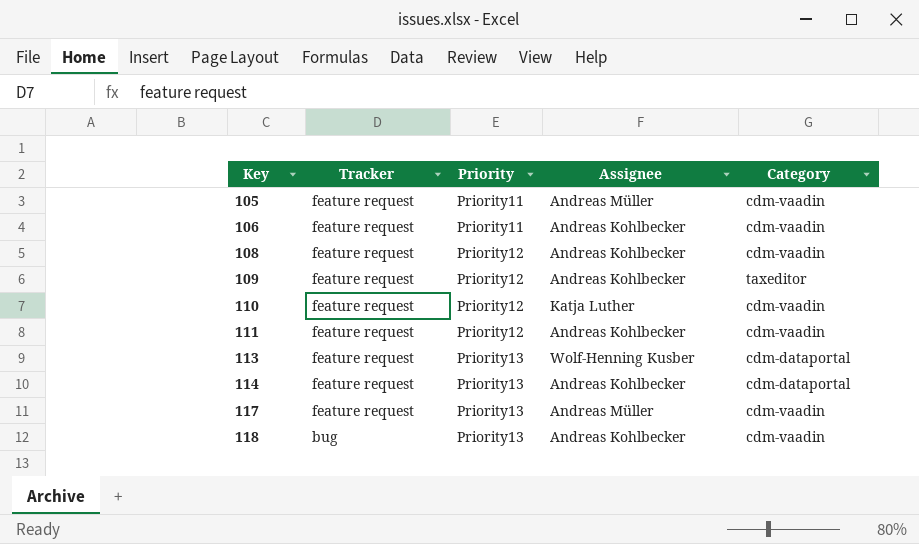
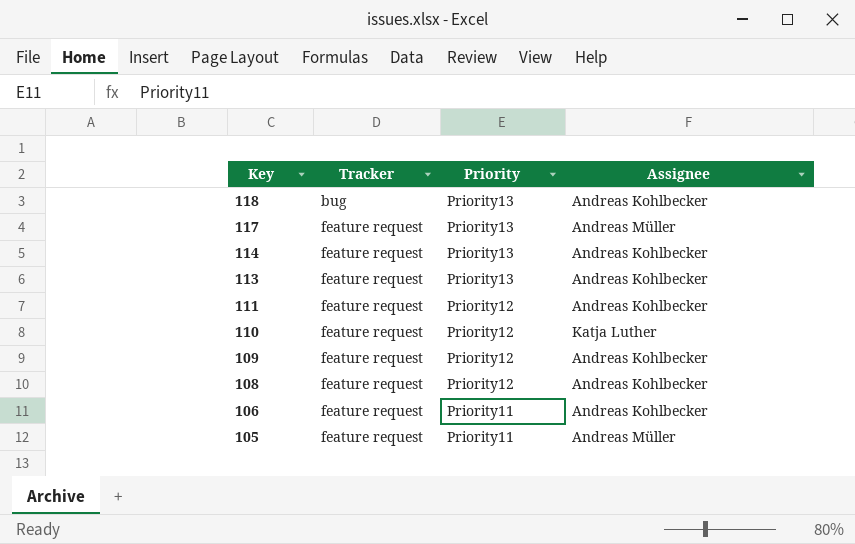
row order: Key ascending -> Key descending
column Category | position: 5 -> none
113 | Assignee: Wolf-Henning Kusber -> Andreas Kohlbecker

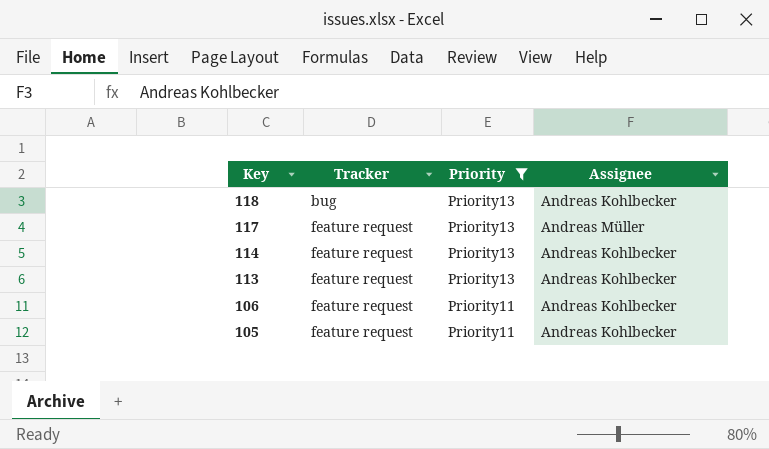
filter: none -> Priority != Priority12
105 | Assignee: Andreas Müller -> Andreas Kohlbecker

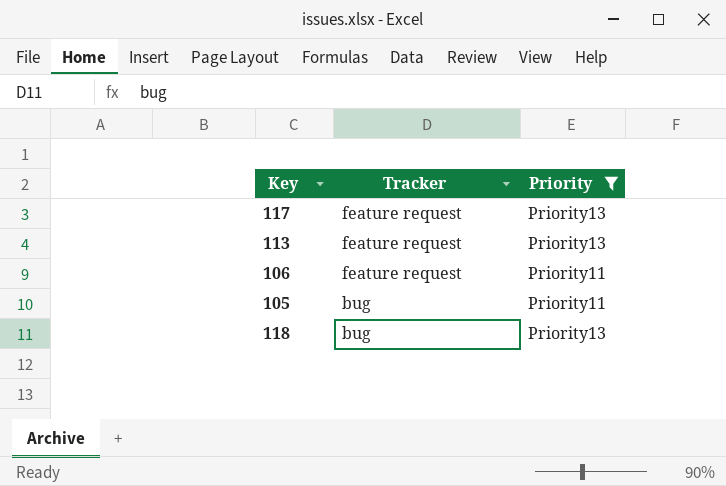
row order: Key descending -> Tracker descending
column Assignee | position: 4 -> none
row 114: feature request | Priority13 | Andreas Kohlbecker -> none
105 | Tracker: feature request -> bug

